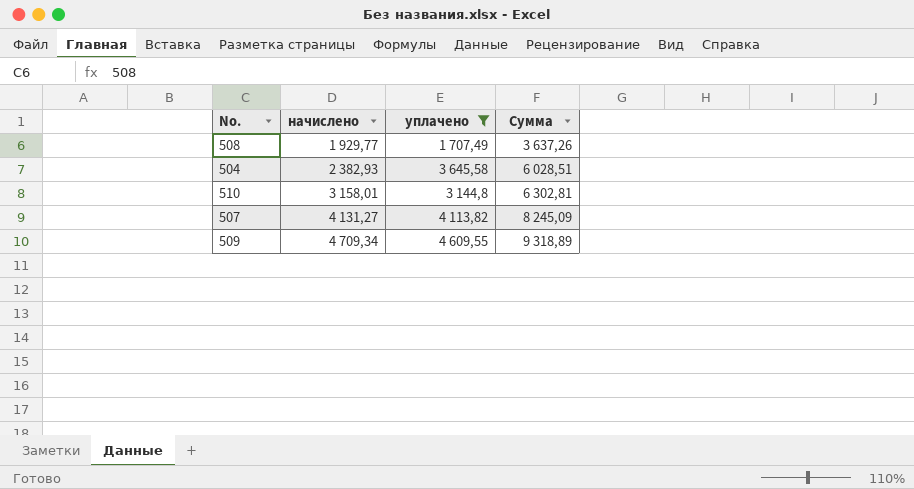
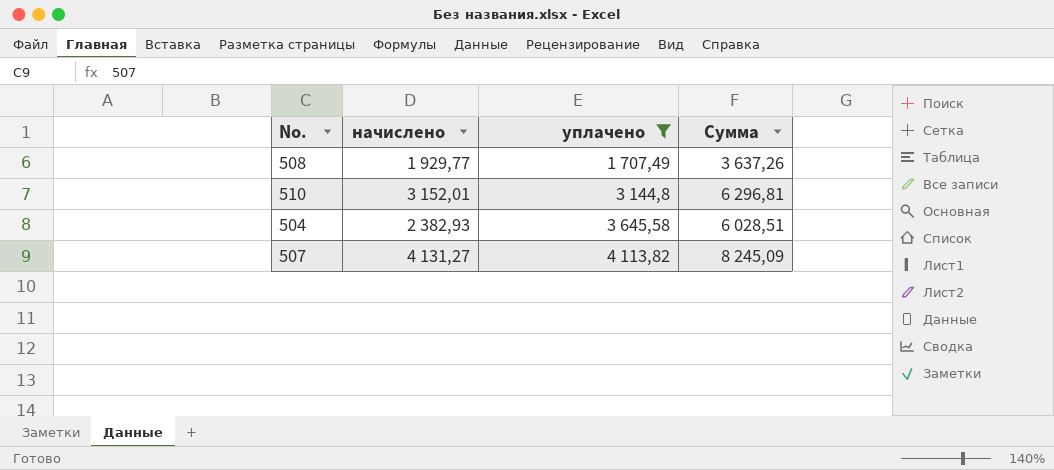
row order: начислено ascending -> уплачено ascending
row 509: 4 709,34 | 4 609,55 | 9 318,89 -> none
510 | начислено: 3 158,01 -> 3 152,01
510 | Сумма: 6 302,81 -> 6 296,81

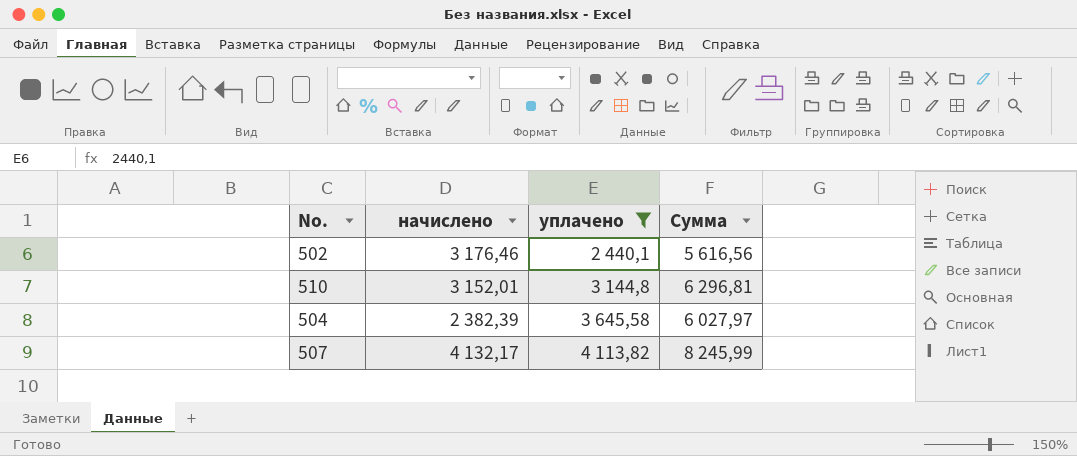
row 508: 1 929,77 | 1 707,49 | 3 637,26 -> none
row 502: none -> 3 176,46 | 2 440,1 | 5 616,56
504 | начислено: 2 382,93 -> 2 382,39
504 | Сумма: 6 028,51 -> 6 027,97
507 | начислено: 4 131,27 -> 4 132,17
507 | Сумма: 8 245,09 -> 8 245,99

